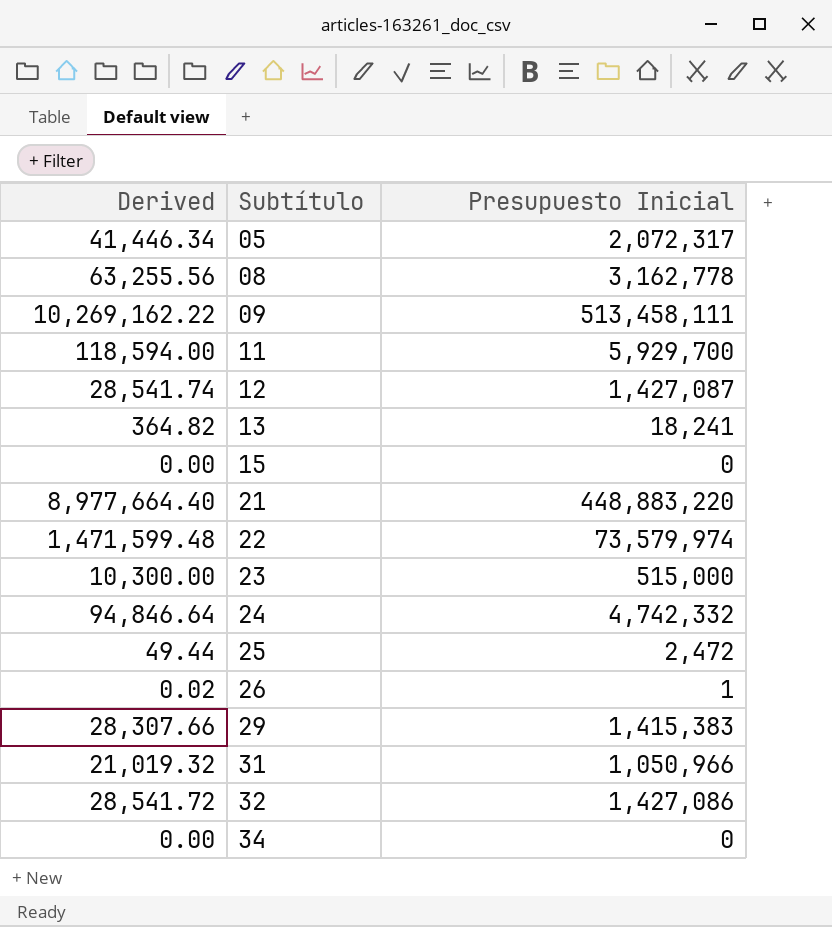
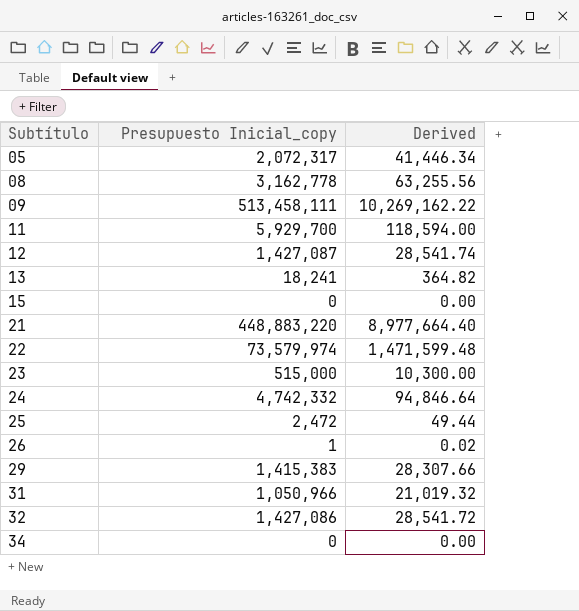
column name: Presupuesto Inicial -> Presupuesto Inicial_copy
column Derived | position: 1 -> 3

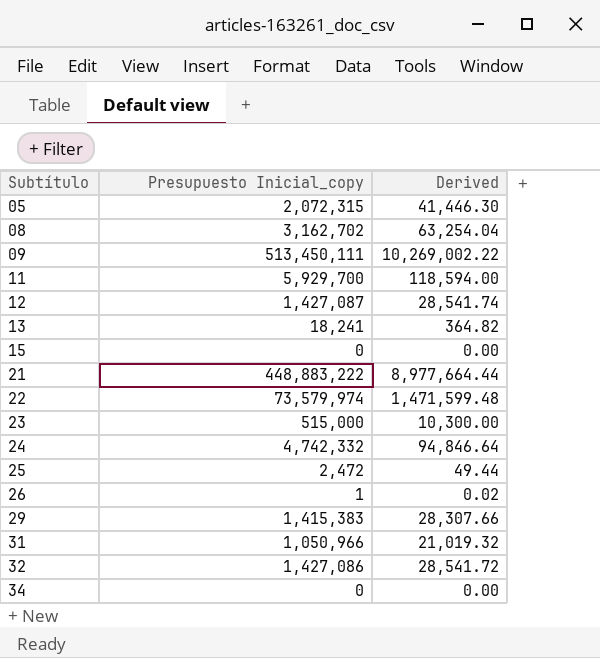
05 | Presupuesto Inicial_copy: 2,072,317 -> 2,072,315
05 | Derived: 41,446.34 -> 41,446.30
08 | Presupuesto Inicial_copy: 3,162,778 -> 3,162,702
08 | Derived: 63,255.56 -> 63,254.04
09 | Presupuesto Inicial_copy: 513,458,111 -> 513,450,111
09 | Derived: 10,269,162.22 -> 10,269,002.22
21 | Presupuesto Inicial_copy: 448,883,220 -> 448,883,222
21 | Derived: 8,977,664.40 -> 8,977,664.44

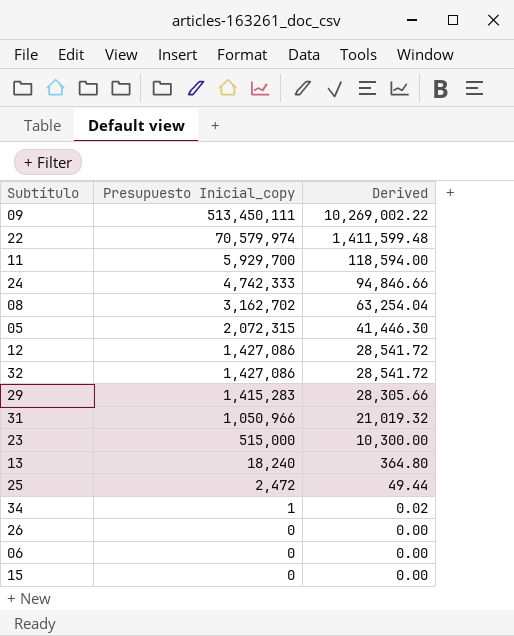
row order: Subtítulo ascending -> Presupuesto Inicial_copy descending
row 21: 448,883,222 | 8,977,664.44 -> none
22 | Presupuesto Inicial_copy: 73,579,974 -> 70,579,974
22 | Derived: 1,471,599.48 -> 1,411,599.48
24 | Presupuesto Inicial_copy: 4,742,332 -> 4,742,333
24 | Derived: 94,846.64 -> 94,846.66
12 | Presupuesto Inicial_copy: 1,427,087 -> 1,427,086
12 | Derived: 28,541.74 -> 28,541.72
29 | Presupuesto Inicial_copy: 1,415,383 -> 1,415,283
29 | Derived: 28,307.66 -> 28,305.66
13 | Presupuesto Inicial_copy: 18,241 -> 18,240
13 | Derived: 364.82 -> 364.80
34 | Presupuesto Inicial_copy: 0 -> 1
34 | Derived: 0.00 -> 0.02
26 | Presupuesto Inicial_copy: 1 -> 0
26 | Derived: 0.02 -> 0.00
row 06: none -> 0 | 0.00

